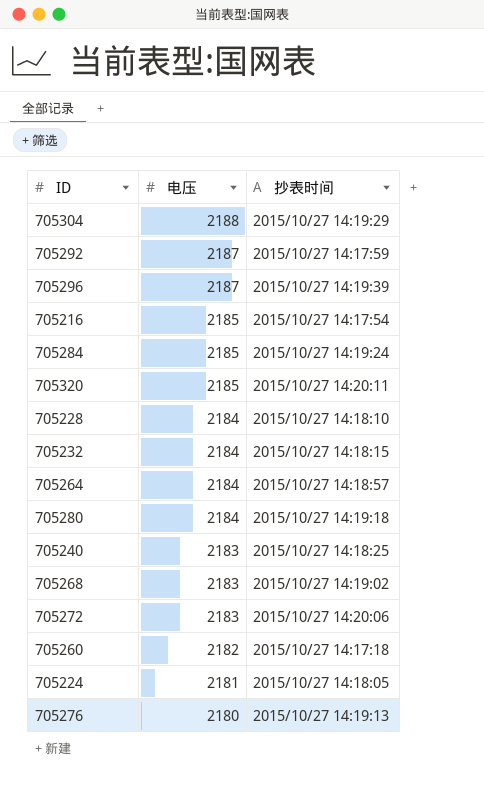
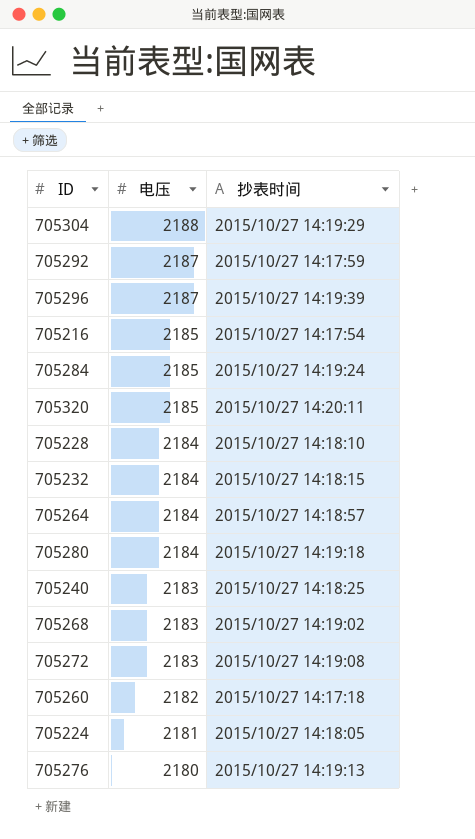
705272 | 抄表时间: 2015/10/27 14:20:06 -> 2015/10/27 14:19:08

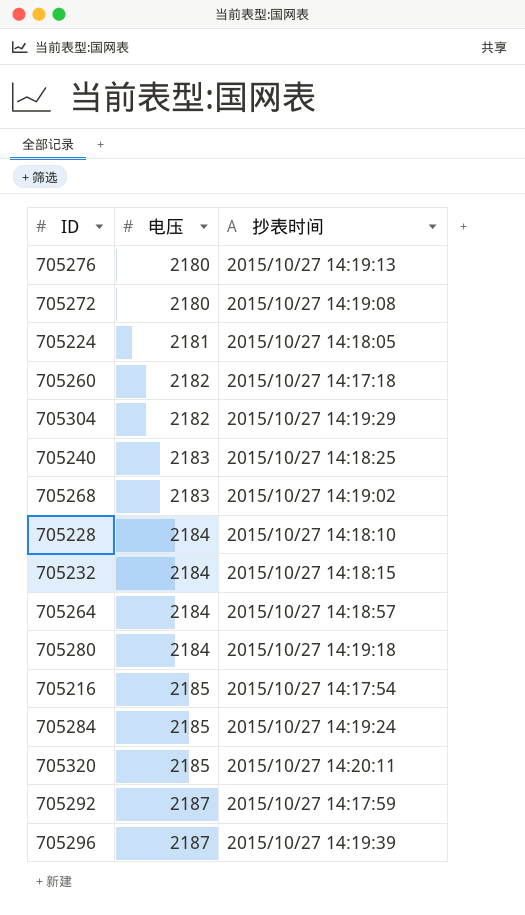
row order: 电压 descending -> 电压 ascending
705272 | 电压: 2183 -> 2180
705304 | 电压: 2188 -> 2182

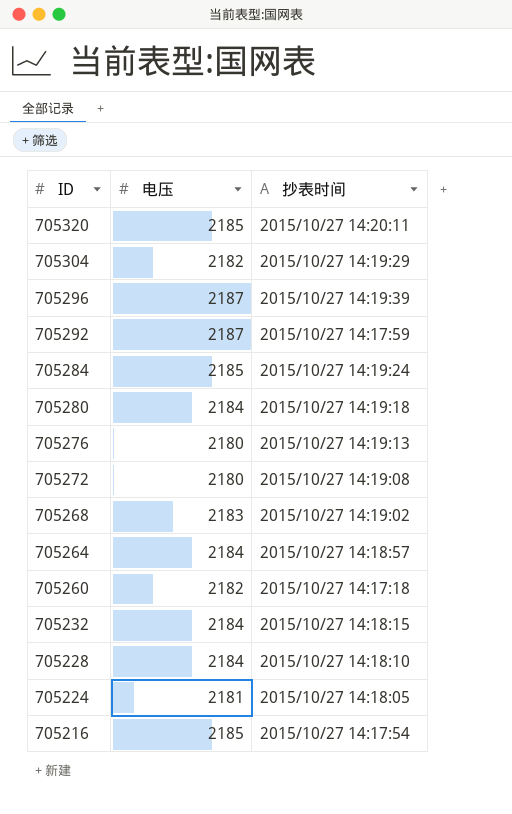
row order: 电压 ascending -> ID descending
row 705240: 2183 | 2015/10/27 14:18:25 -> none

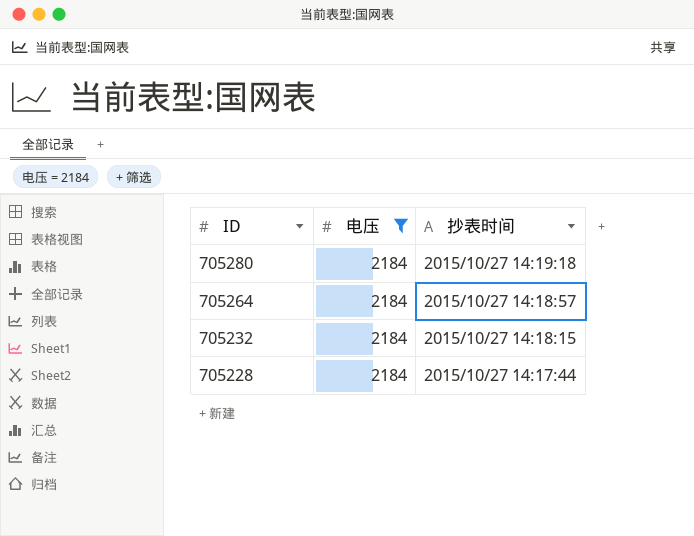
filter: none -> 电压 = 2184
705228 | 抄表时间: 2015/10/27 14:18:10 -> 2015/10/27 14:17:44

